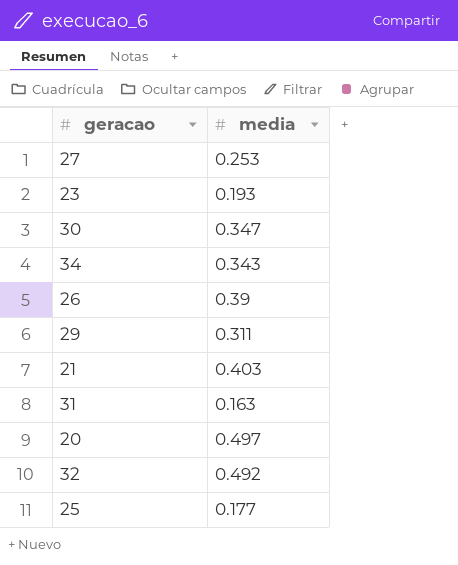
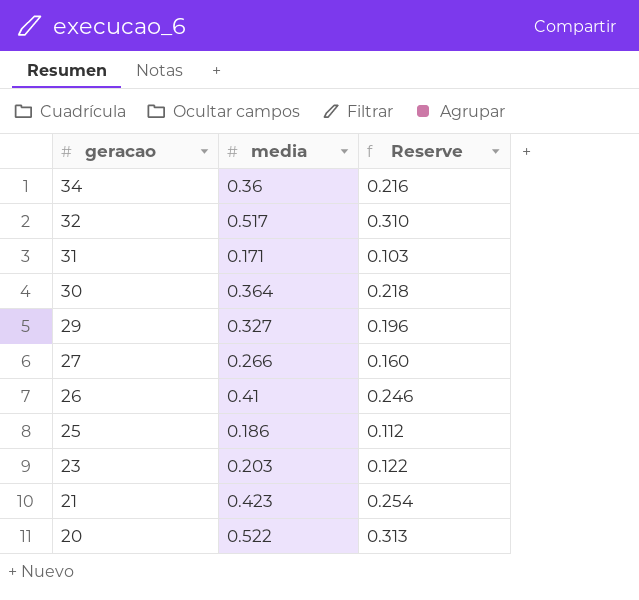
row order: none -> geracao descending
column Reserve | formula: none -> [media] * 0.6
34 | media: 0.343 -> 0.36
32 | media: 0.492 -> 0.517
31 | media: 0.163 -> 0.171
30 | media: 0.347 -> 0.364
29 | media: 0.311 -> 0.327
27 | media: 0.253 -> 0.266
26 | media: 0.39 -> 0.41
25 | media: 0.177 -> 0.186
23 | media: 0.193 -> 0.203
21 | media: 0.403 -> 0.423
20 | media: 0.497 -> 0.522

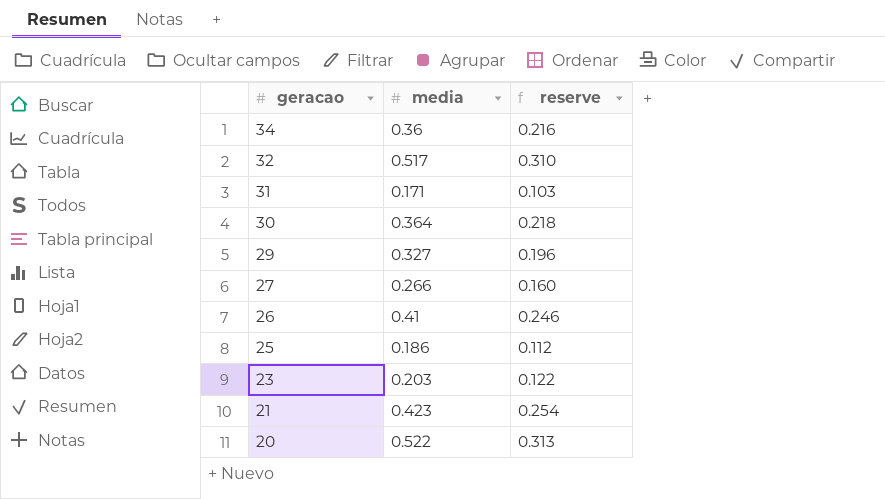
column name: Reserve -> reserve

